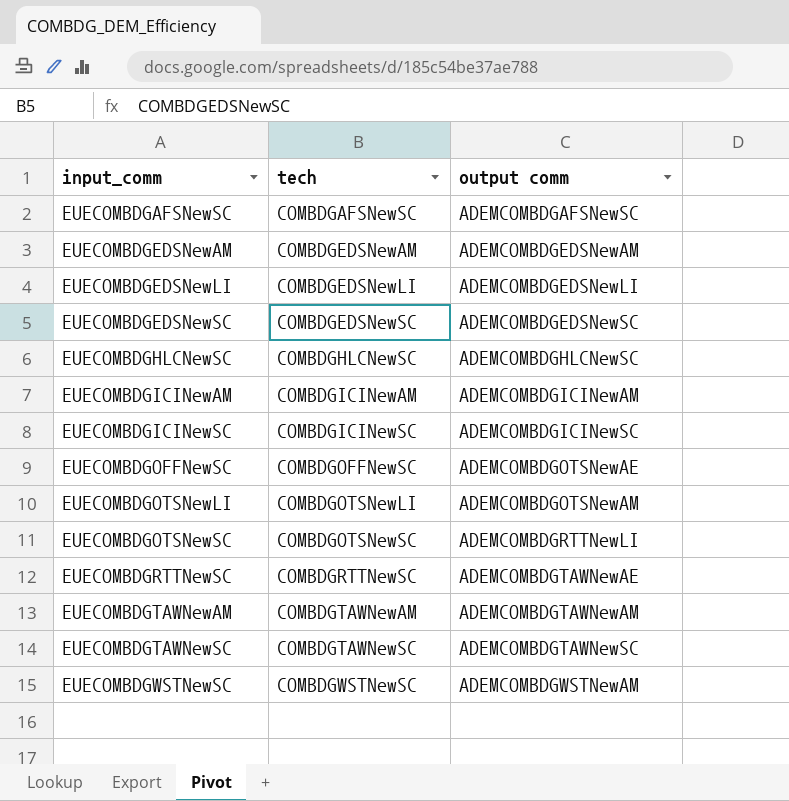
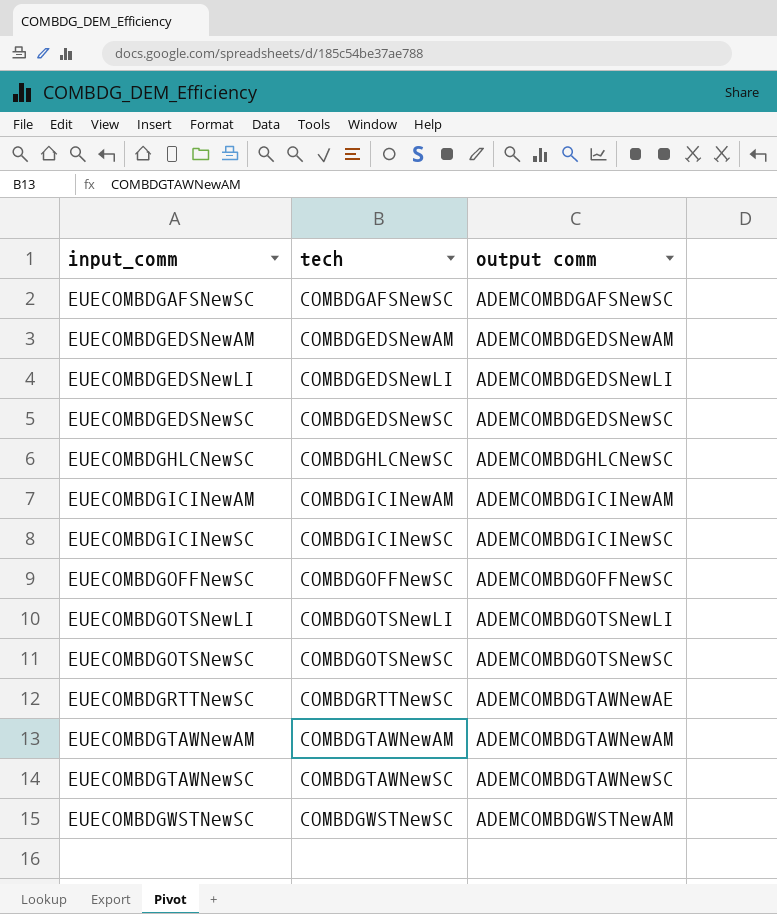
EUECOMBDGOFFNewSC | output comm: ADEMCOMBDGOTSNewAE -> ADEMCOMBDGOFFNewSC
EUECOMBDGOTSNewLI | output comm: ADEMCOMBDGOTSNewAM -> ADEMCOMBDGOTSNewLI
EUECOMBDGOTSNewSC | output comm: ADEMCOMBDGRTTNewLI -> ADEMCOMBDGOTSNewSC

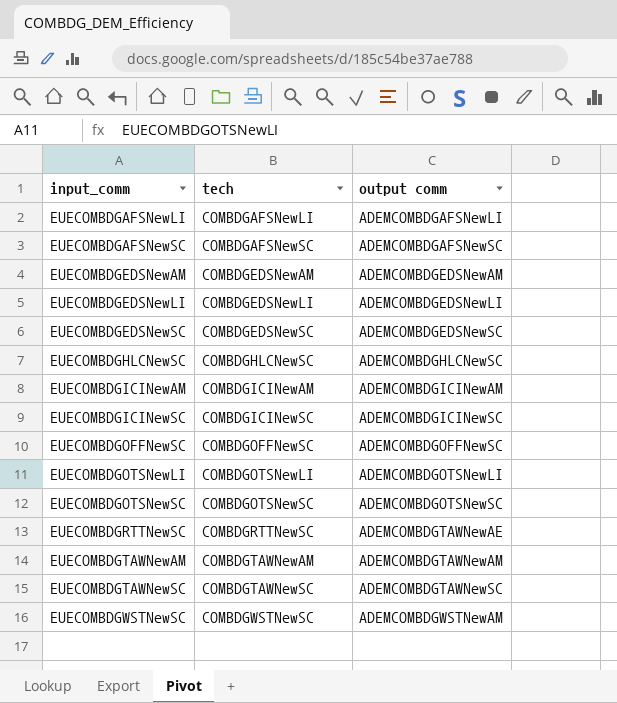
row EUECOMBDGAFSNewLI: none -> COMBDGAFSNewLI | ADEMCOMBDGAFSNewLI

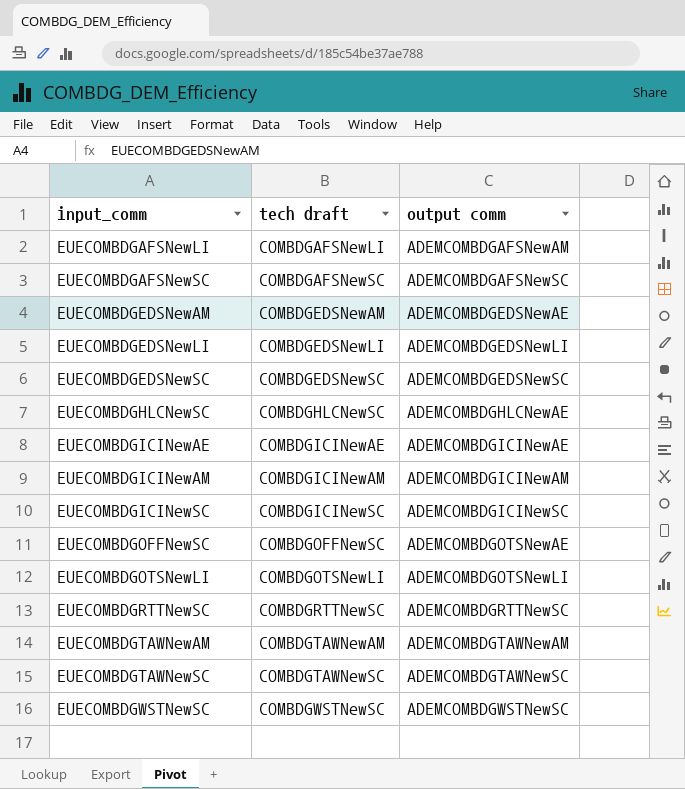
column name: tech -> tech draft
row EUECOMBDGOTSNewSC: COMBDGOTSNewSC | ADEMCOMBDGOTSNewSC -> none
EUECOMBDGAFSNewLI | output comm: ADEMCOMBDGAFSNewLI -> ADEMCOMBDGAFSNewAM
EUECOMBDGEDSNewAM | output comm: ADEMCOMBDGEDSNewAM -> ADEMCOMBDGEDSNewAE
EUECOMBDGHLCNewSC | output comm: ADEMCOMBDGHLCNewSC -> ADEMCOMBDGHLCNewAE
row EUECOMBDGICINewAE: none -> COMBDGICINewAE | ADEMCOMBDGICINewAE
EUECOMBDGOFFNewSC | output comm: ADEMCOMBDGOFFNewSC -> ADEMCOMBDGOTSNewAE
EUECOMBDGRTTNewSC | output comm: ADEMCOMBDGTAWNewAE -> ADEMCOMBDGRTTNewSC
EUECOMBDGWSTNewSC | output comm: ADEMCOMBDGWSTNewAM -> ADEMCOMBDGWSTNewSC

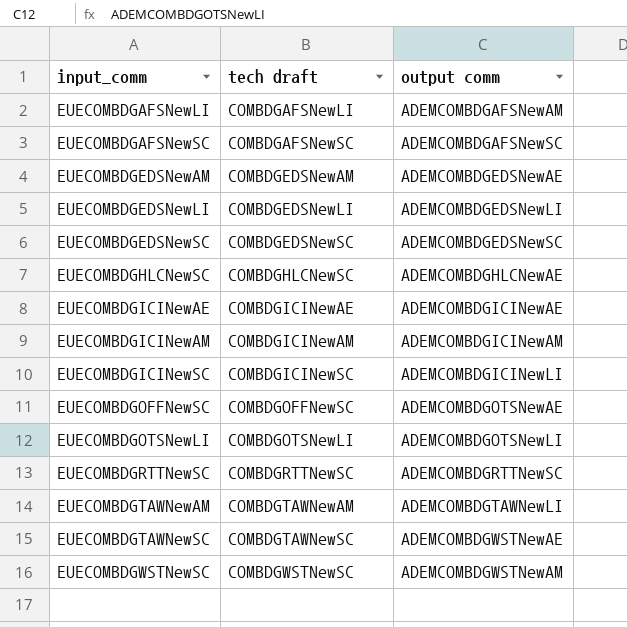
EUECOMBDGICINewSC | output comm: ADEMCOMBDGICINewSC -> ADEMCOMBDGICINewLI
EUECOMBDGTAWNewAM | output comm: ADEMCOMBDGTAWNewAM -> ADEMCOMBDGTAWNewLI
EUECOMBDGTAWNewSC | output comm: ADEMCOMBDGTAWNewSC -> ADEMCOMBDGWSTNewAE
EUECOMBDGWSTNewSC | output comm: ADEMCOMBDGWSTNewSC -> ADEMCOMBDGWSTNewAM

